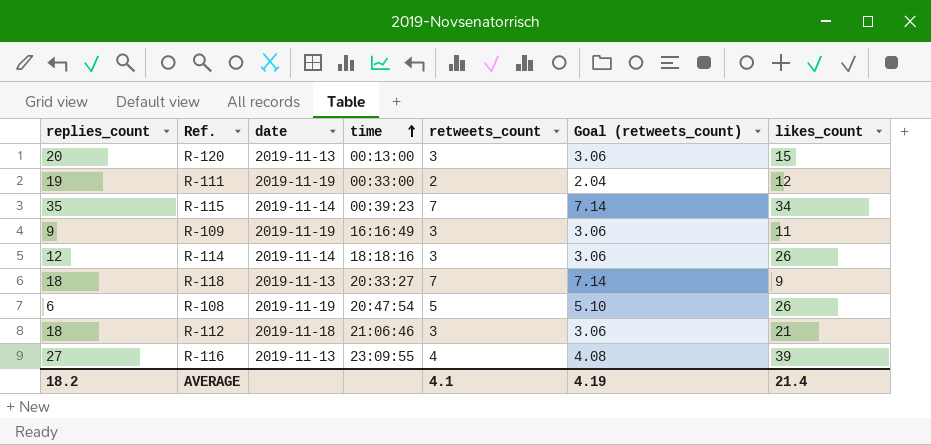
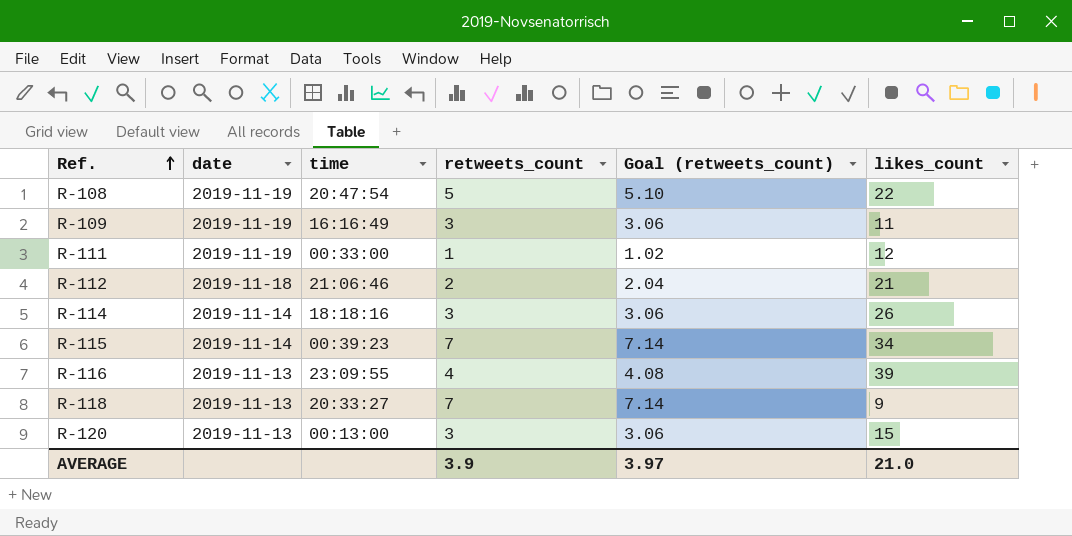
row order: time ascending -> Ref. ascending
column replies_count | position: 1 -> none
R-108 | likes_count: 26 -> 22
R-111 | retweets_count: 2 -> 1
R-111 | Goal (retweets_count): 2.04 -> 1.02
R-112 | retweets_count: 3 -> 2
R-112 | Goal (retweets_count): 3.06 -> 2.04
AVERAGE | retweets_count: 4.1 -> 3.9
AVERAGE | Goal (retweets_count): 4.19 -> 3.97
AVERAGE | likes_count: 21.4 -> 21.0

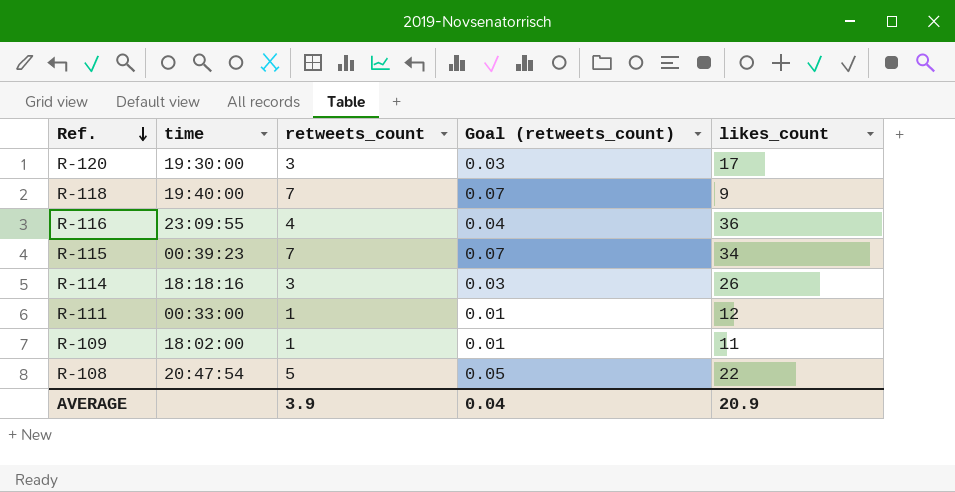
row order: Ref. ascending -> Ref. descending
column date | position: 2 -> none
column Goal (retweets_count) | formula: [retweets_count] * 1.02 -> [retweets_count] * 0.01
row R-112: 2019-11-18 | 21:06:46 | 2 | 2.04 | 21 -> none
R-120 | time: 00:13:00 -> 19:30:00
R-120 | likes_count: 15 -> 17
R-118 | time: 20:33:27 -> 19:40:00
R-116 | likes_count: 39 -> 36
R-109 | time: 16:16:49 -> 18:02:00
R-109 | retweets_count: 3 -> 1
AVERAGE | Goal (retweets_count): 3.97 -> 0.04
AVERAGE | likes_count: 21.0 -> 20.9

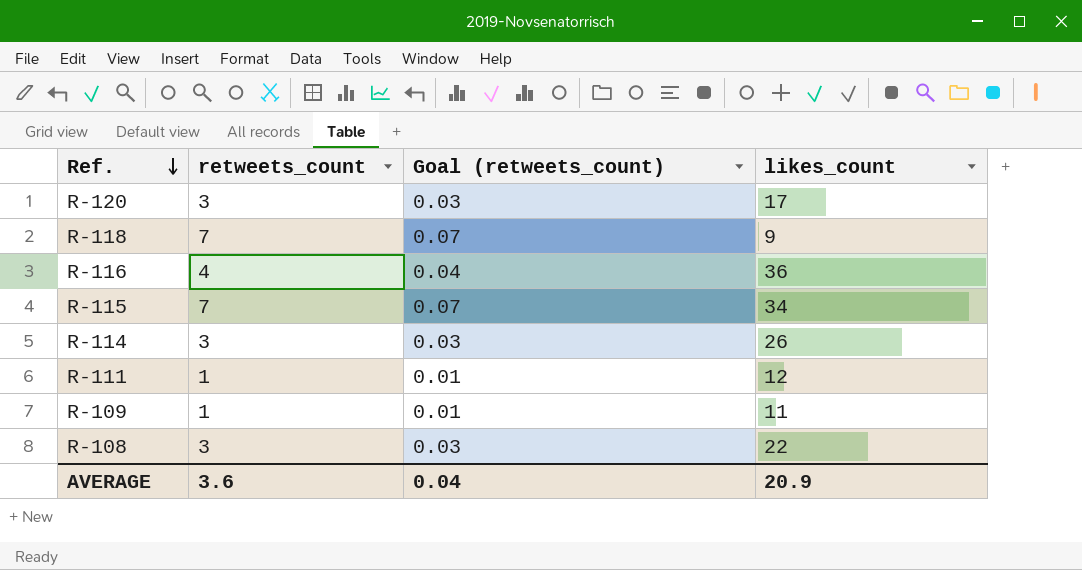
column time | position: 2 -> none
R-108 | retweets_count: 5 -> 3
R-108 | Goal (retweets_count): 0.05 -> 0.03
AVERAGE | retweets_count: 3.9 -> 3.6

